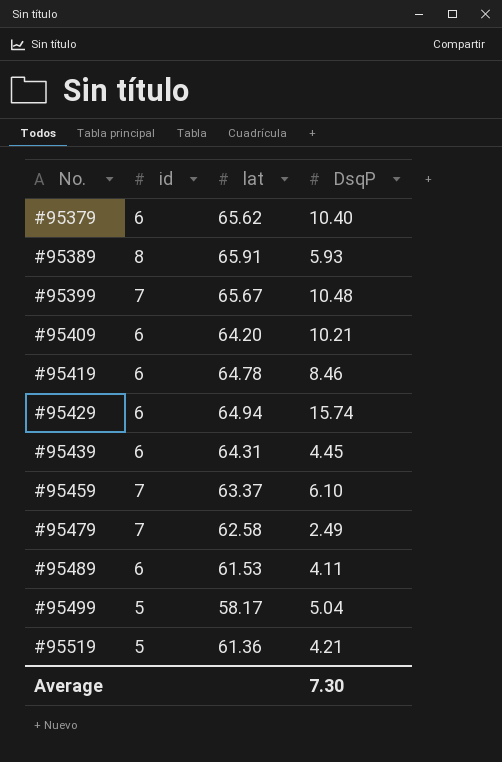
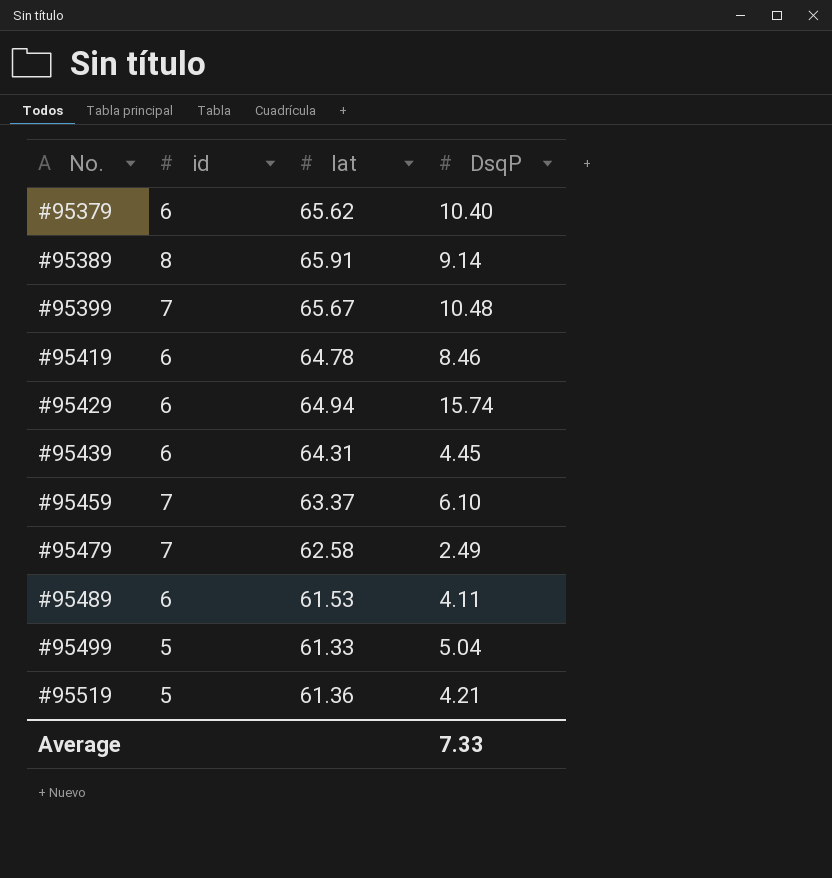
row #95409: 6 | 64.20 | 10.21 -> none
#95389 | DsqP: 5.93 -> 9.14
#95499 | lat: 58.17 -> 61.33
Average | DsqP: 7.30 -> 7.33

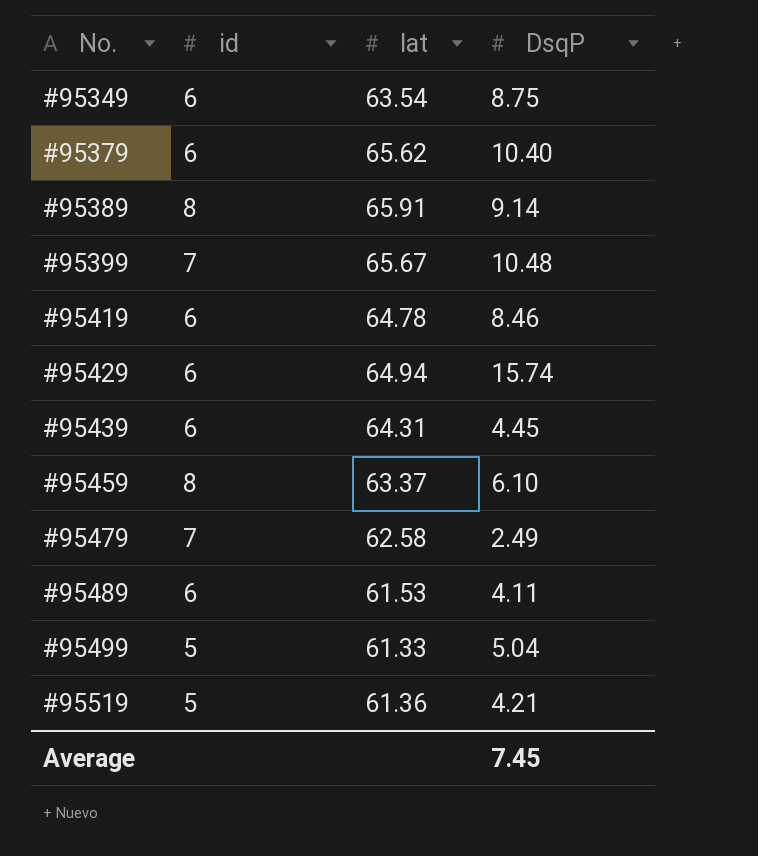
row #95349: none -> 6 | 63.54 | 8.75
#95459 | id: 7 -> 8
Average | DsqP: 7.33 -> 7.45

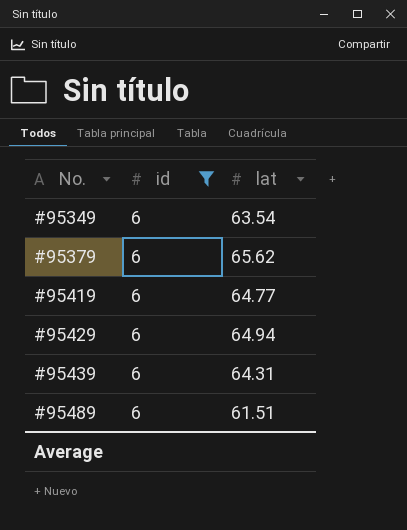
filter: none -> id = 6
column DsqP | position: 4 -> none
#95419 | lat: 64.78 -> 64.77
#95489 | lat: 61.53 -> 61.51

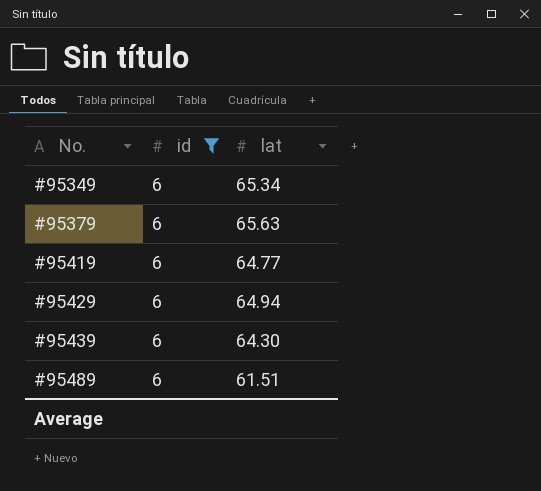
#95349 | lat: 63.54 -> 65.34
#95379 | lat: 65.62 -> 65.63
#95439 | lat: 64.31 -> 64.30

